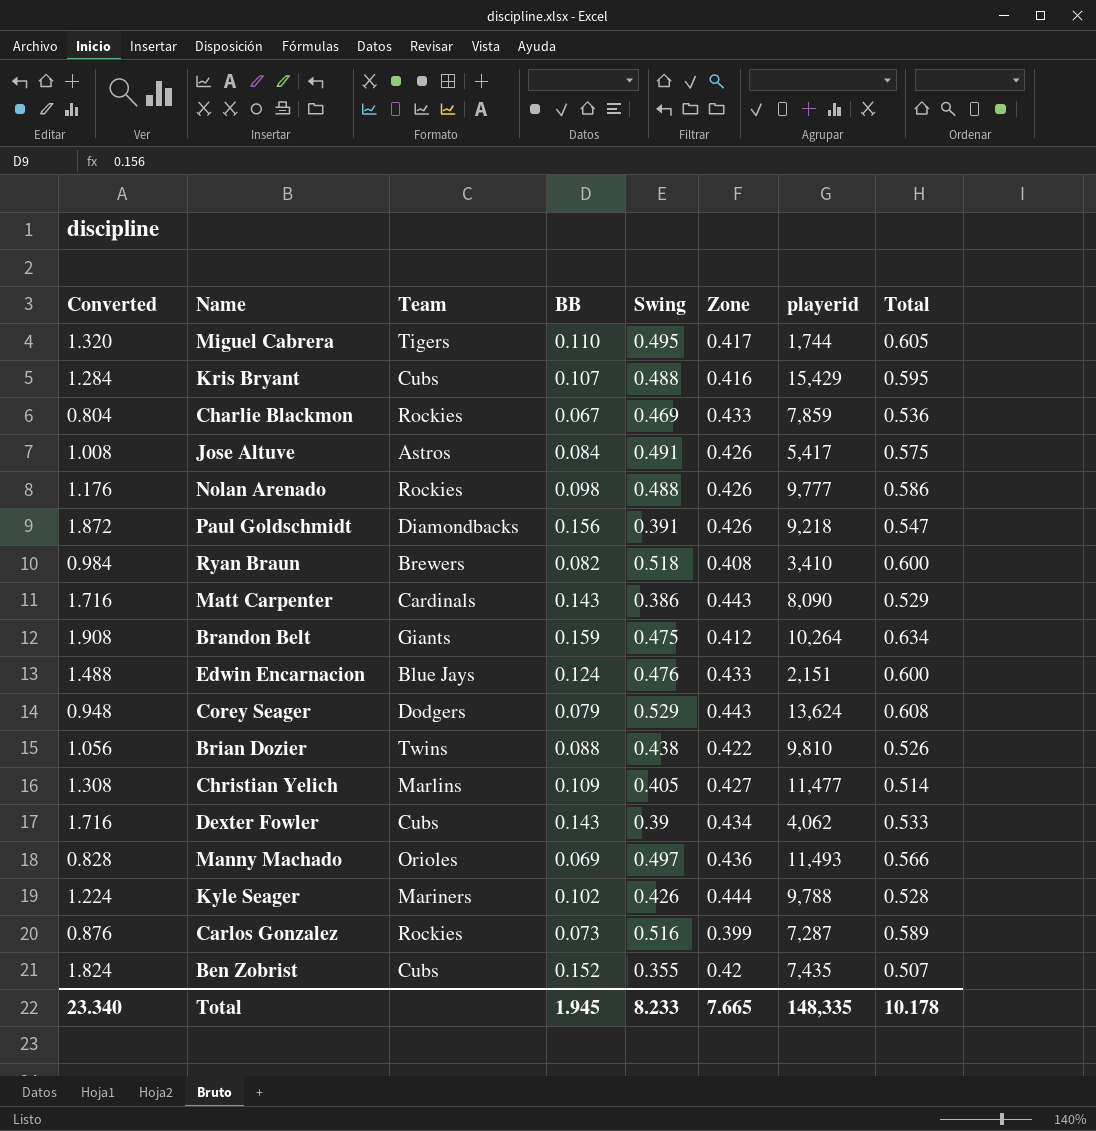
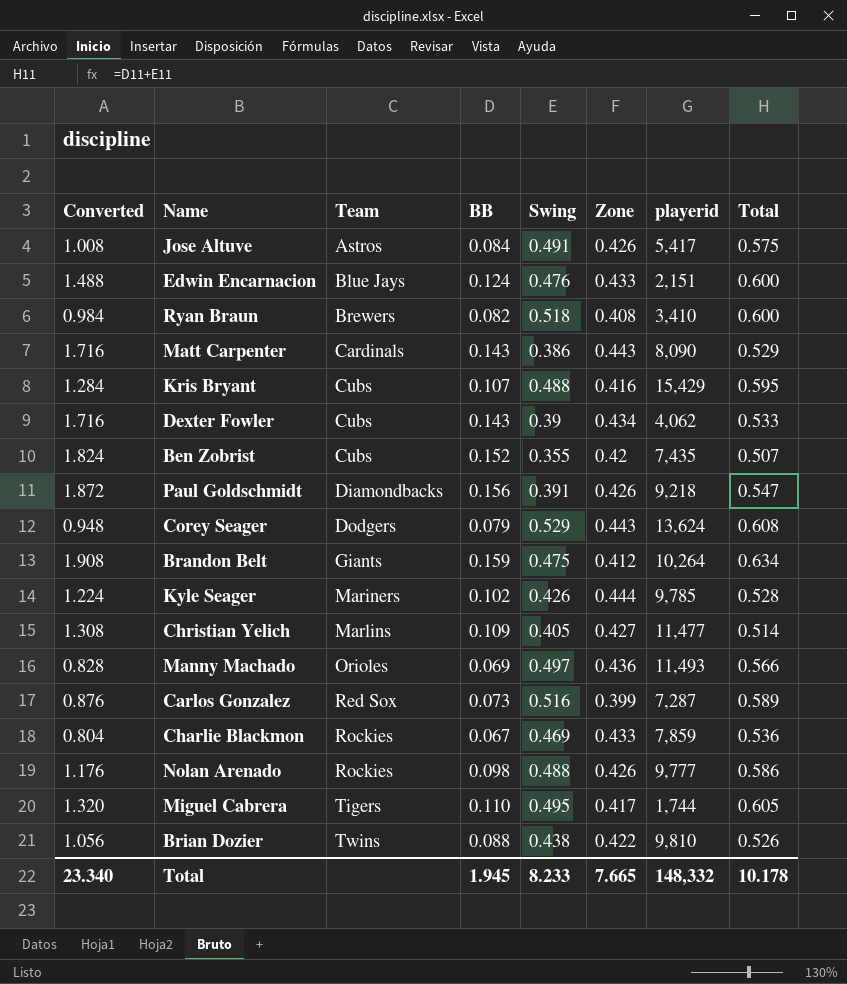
row order: none -> Team ascending
Kyle Seager | playerid: 9,788 -> 9,785
Carlos Gonzalez | Team: Rockies -> Red Sox
Total | playerid: 148,335 -> 148,332

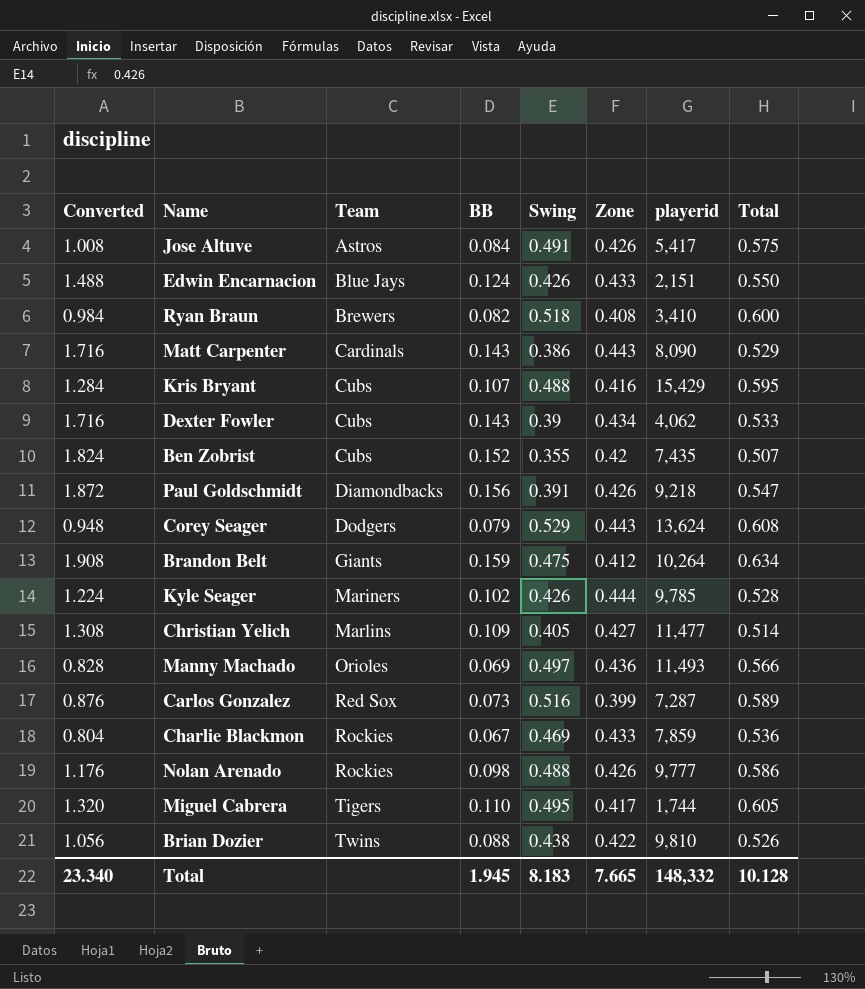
Edwin Encarnacion | Swing: 0.476 -> 0.426
Edwin Encarnacion | Total: 0.600 -> 0.550
Total | Swing: 8.233 -> 8.183
Total | Total: 10.178 -> 10.128

